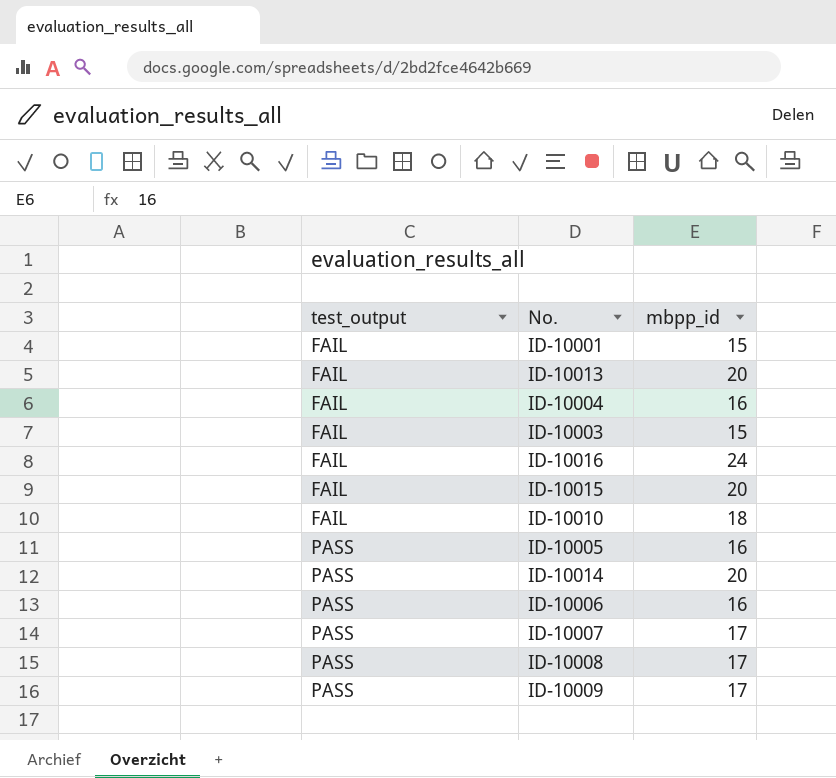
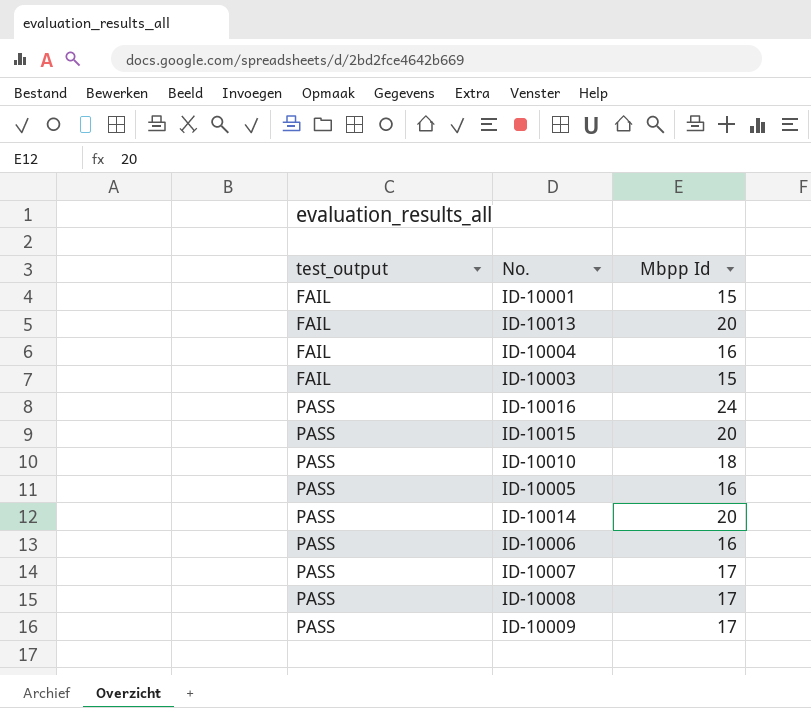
column name: mbpp_id -> Mbpp Id
ID-10016 | test_output: FAIL -> PASS
ID-10015 | test_output: FAIL -> PASS
ID-10010 | test_output: FAIL -> PASS

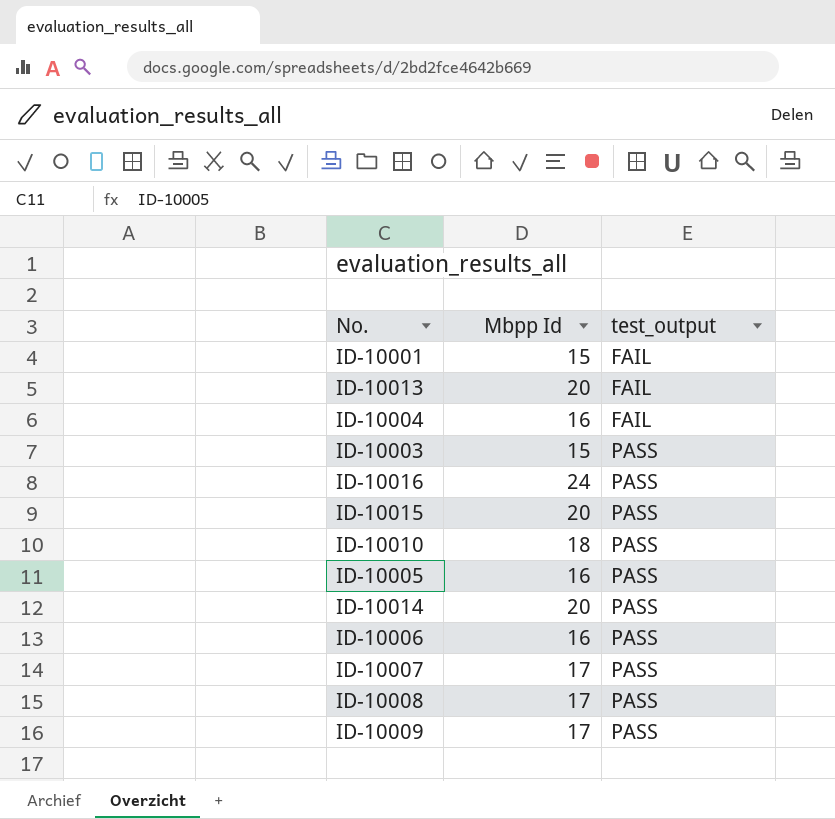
column test_output | position: 1 -> 3
ID-10003 | test_output: FAIL -> PASS

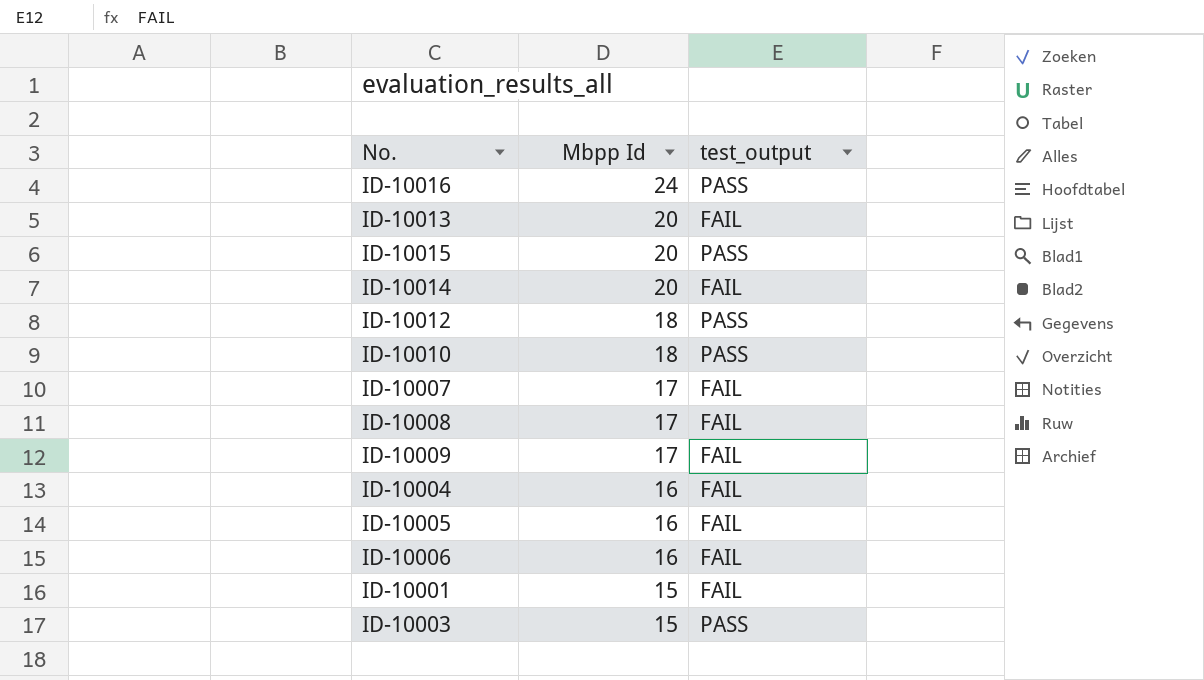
row order: test_output ascending -> Mbpp Id descending
ID-10014 | test_output: PASS -> FAIL
row ID-10012: none -> 18 | PASS
ID-10007 | test_output: PASS -> FAIL
ID-10008 | test_output: PASS -> FAIL
ID-10009 | test_output: PASS -> FAIL
ID-10005 | test_output: PASS -> FAIL
ID-10006 | test_output: PASS -> FAIL

